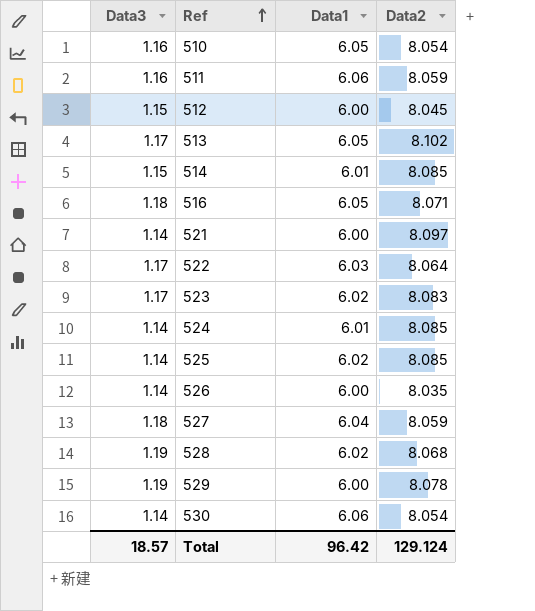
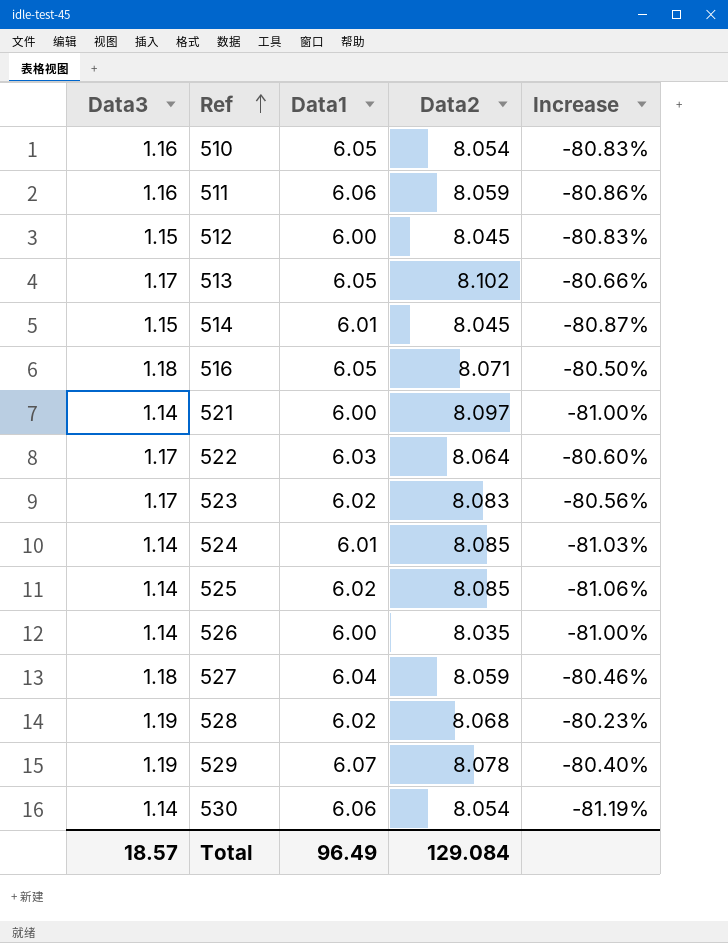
column Increase | formula: none -> ([Data3] - [Data1]) / [Data1]
514 | Data2: 8.085 -> 8.045
529 | Data1: 6.00 -> 6.07
Total | Data1: 96.42 -> 96.49
Total | Data2: 129.124 -> 129.084

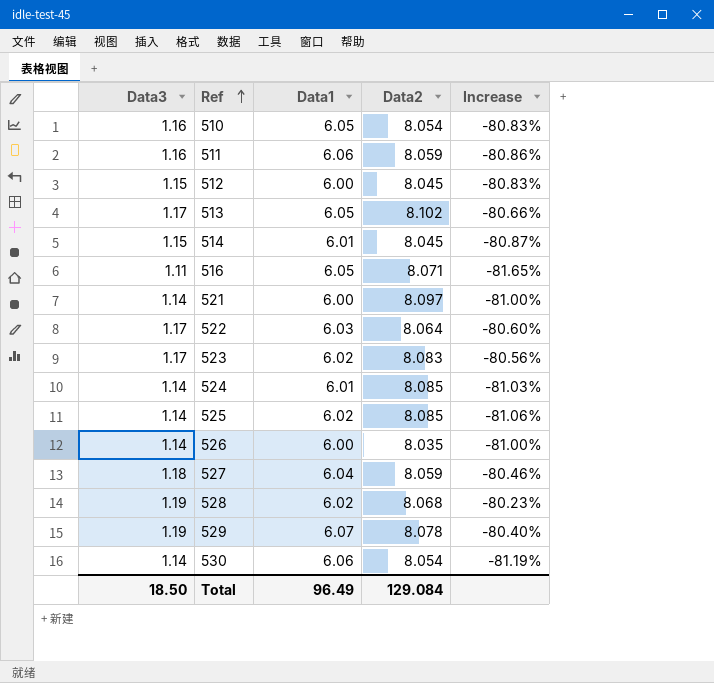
516 | Data3: 1.18 -> 1.11
516 | Increase: -80.50% -> -81.65%
Total | Data3: 18.57 -> 18.50

